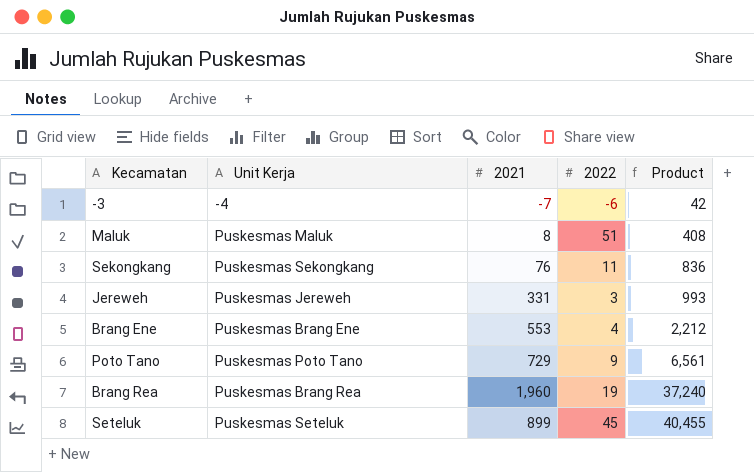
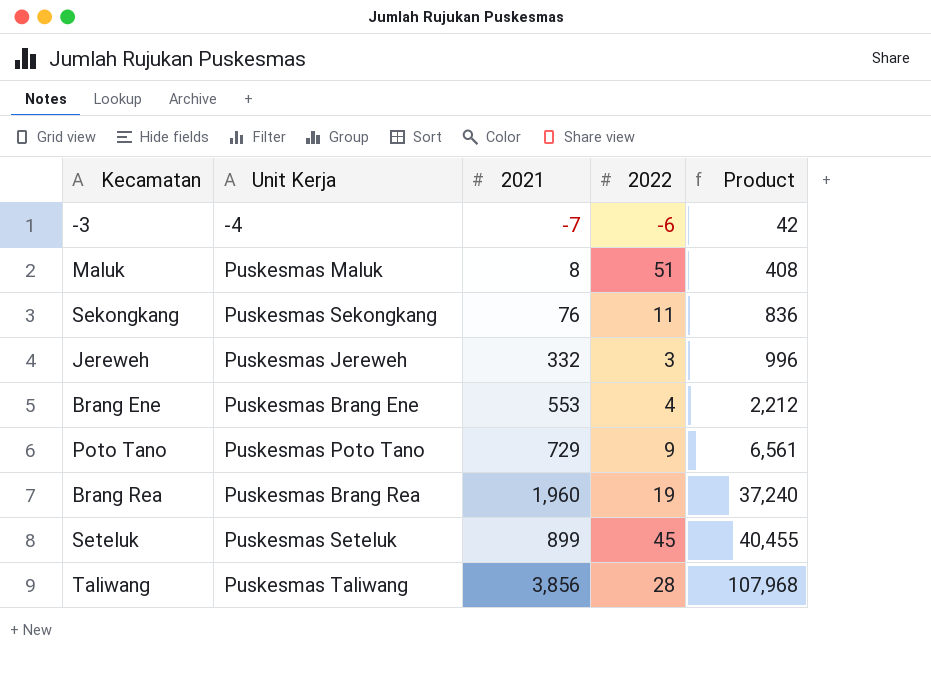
Jereweh | 2021: 331 -> 332
Jereweh | Product: 993 -> 996
row Taliwang: none -> Puskesmas Taliwang | 3,856 | 28 | 107,968

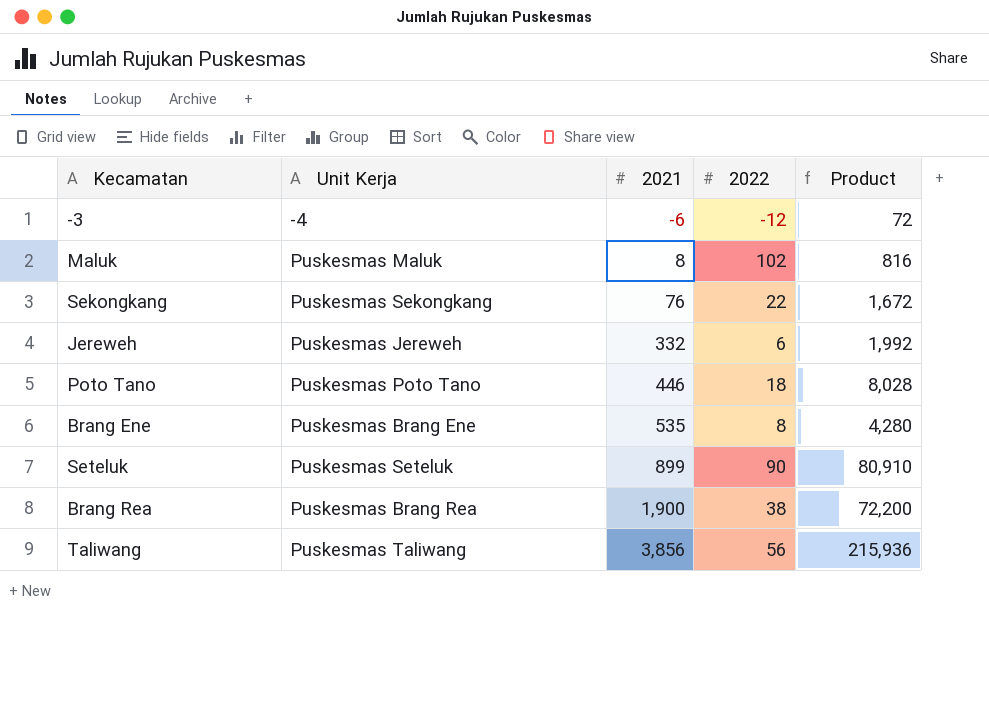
row order: Product ascending -> 2021 ascending
-3 | 2021: -7 -> -6
-3 | 2022: -6 -> -12
-3 | Product: 42 -> 72
Maluk | 2022: 51 -> 102
Maluk | Product: 408 -> 816
Sekongkang | 2022: 11 -> 22
Sekongkang | Product: 836 -> 1,672
Jereweh | 2022: 3 -> 6
Jereweh | Product: 996 -> 1,992
Poto Tano | 2021: 729 -> 446
Poto Tano | 2022: 9 -> 18
Poto Tano | Product: 6,561 -> 8,028
Brang Ene | 2021: 553 -> 535
Brang Ene | 2022: 4 -> 8
Brang Ene | Product: 2,212 -> 4,280
Seteluk | 2022: 45 -> 90
Seteluk | Product: 40,455 -> 80,910
Brang Rea | 2021: 1,960 -> 1,900
Brang Rea | 2022: 19 -> 38
Brang Rea | Product: 37,240 -> 72,200
Taliwang | 2022: 28 -> 56
Taliwang | Product: 107,968 -> 215,936

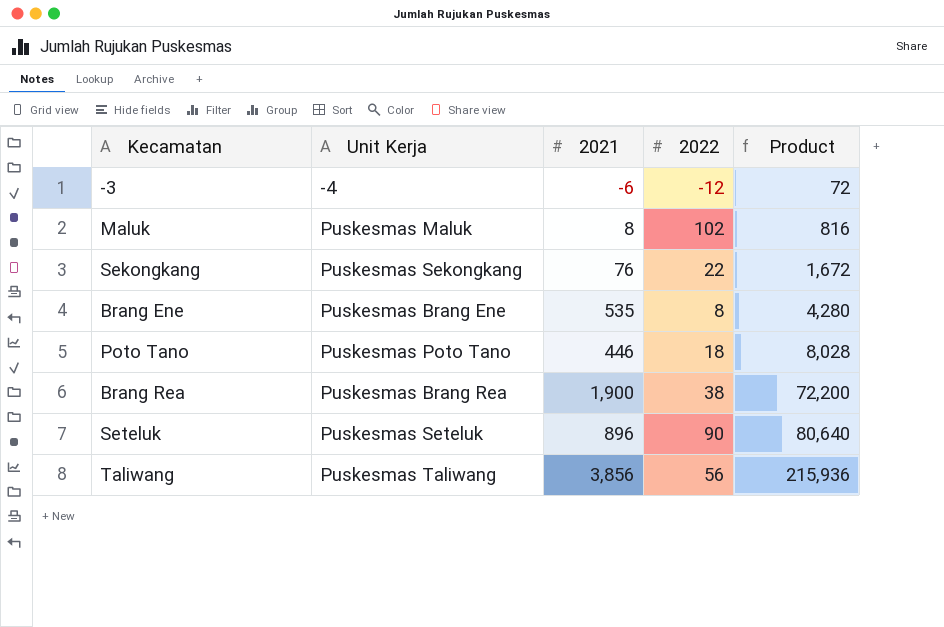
row order: 2021 ascending -> Product ascending
row Jereweh: Puskesmas Jereweh | 332 | 6 | 1,992 -> none
Seteluk | 2021: 899 -> 896
Seteluk | Product: 80,910 -> 80,640

